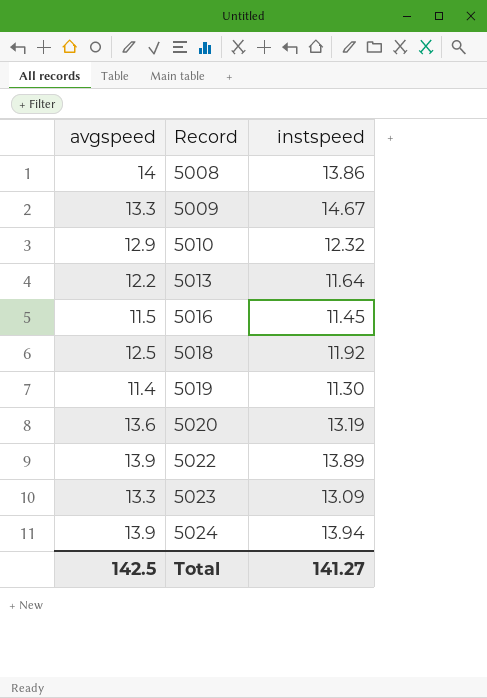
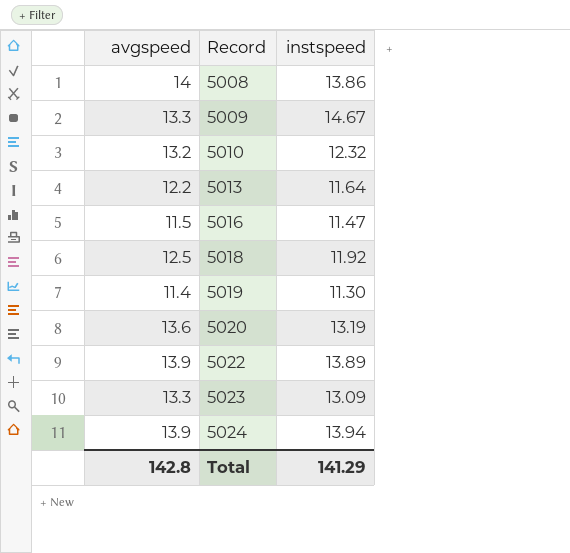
5010 | avgspeed: 12.9 -> 13.2
5016 | instspeed: 11.45 -> 11.47
Total | avgspeed: 142.5 -> 142.8
Total | instspeed: 141.27 -> 141.29

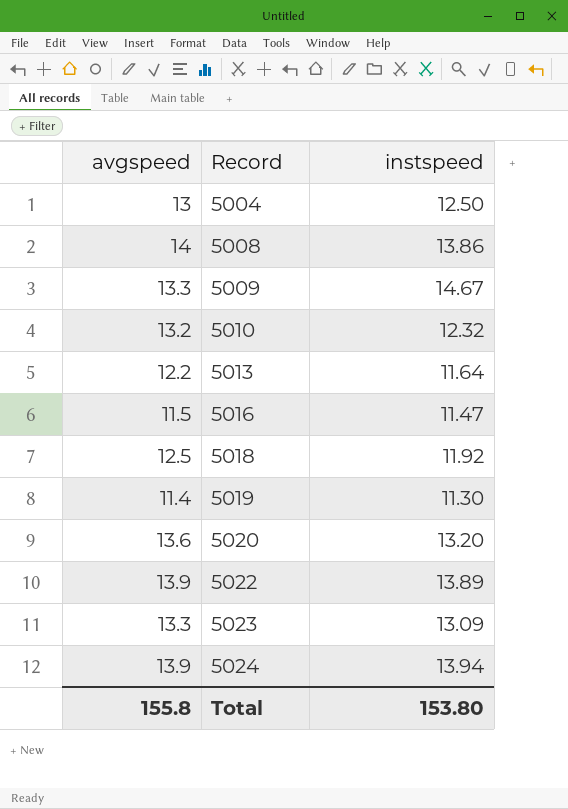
row 5004: none -> 13 | 12.50
5020 | instspeed: 13.19 -> 13.20
Total | avgspeed: 142.8 -> 155.8
Total | instspeed: 141.29 -> 153.80

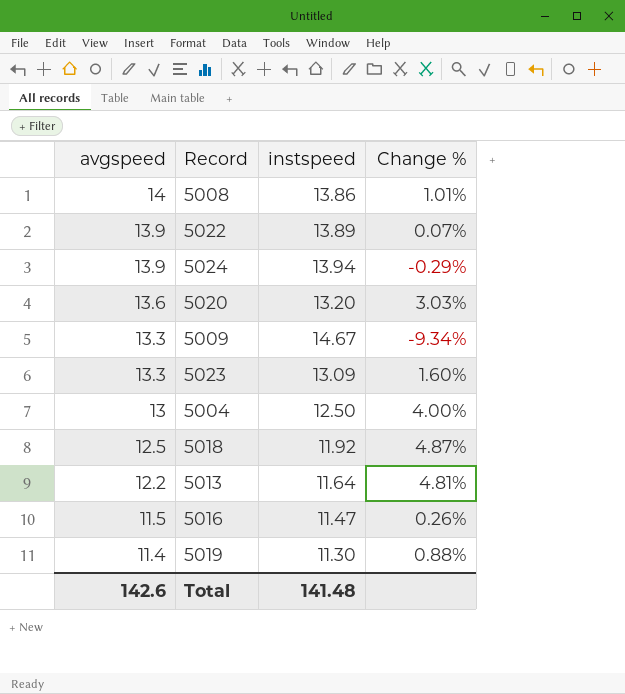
row order: Record ascending -> avgspeed descending
column Change % | formula: none -> ([avgspeed] - [instspeed]) / [instspeed]
row 5010: 13.2 | 12.32 -> none
Total | avgspeed: 155.8 -> 142.6
Total | instspeed: 153.80 -> 141.48

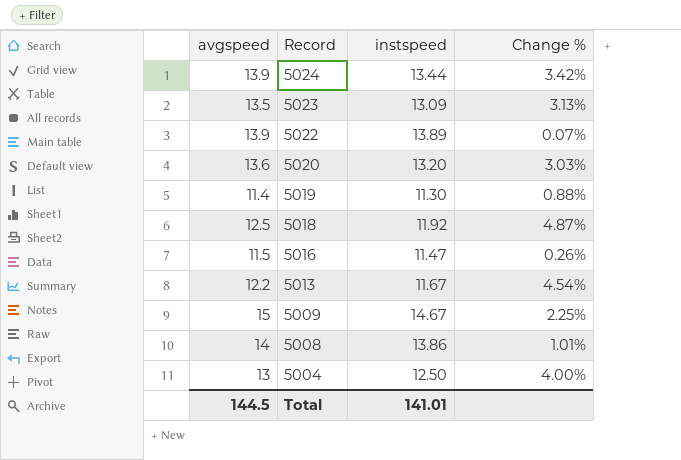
row order: avgspeed descending -> Record descending
5024 | instspeed: 13.94 -> 13.44
5024 | Change %: -0.29% -> 3.42%
5023 | avgspeed: 13.3 -> 13.5
5023 | Change %: 1.60% -> 3.13%
5013 | instspeed: 11.64 -> 11.67
5013 | Change %: 4.81% -> 4.54%
5009 | avgspeed: 13.3 -> 15
5009 | Change %: -9.34% -> 2.25%
Total | avgspeed: 142.6 -> 144.5
Total | instspeed: 141.48 -> 141.01

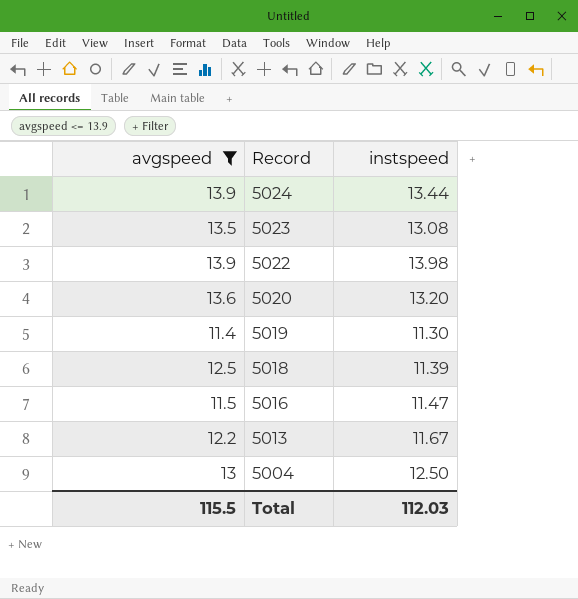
filter: none -> avgspeed <= 13.9
column Change % | formula: ([avgspeed] - [instspeed]) / [instspeed] -> none
5023 | instspeed: 13.09 -> 13.08
5022 | instspeed: 13.89 -> 13.98
5018 | instspeed: 11.92 -> 11.39
Total | avgspeed: 144.5 -> 115.5
Total | instspeed: 141.01 -> 112.03

